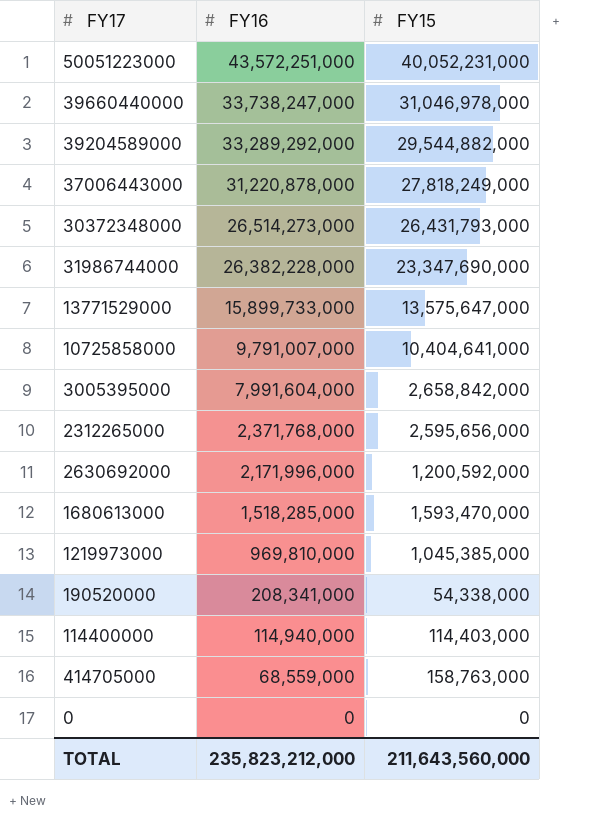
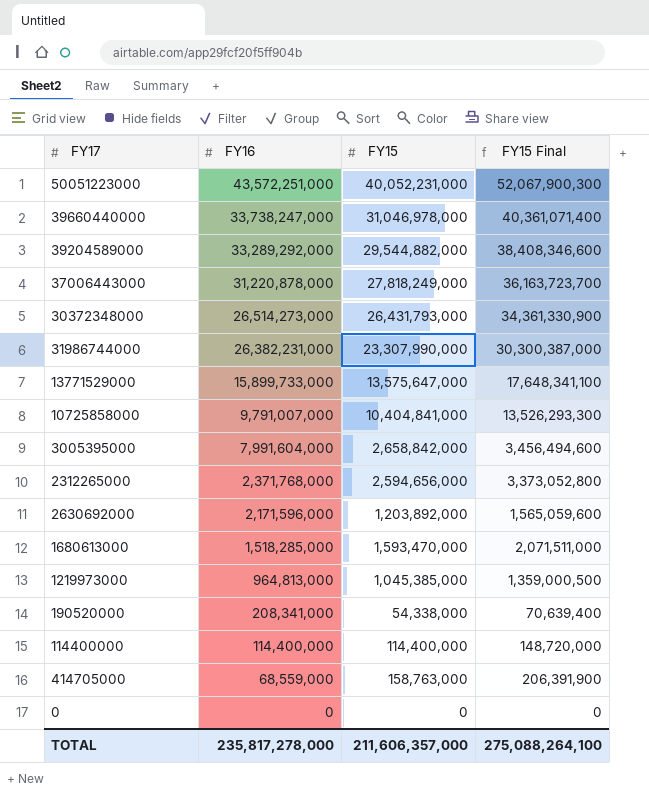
column FY15 Final | formula: none -> [FY15] * 1.3
31986744000 | FY16: 26,382,228,000 -> 26,382,231,000
31986744000 | FY15: 23,347,690,000 -> 23,307,990,000
10725858000 | FY15: 10,404,641,000 -> 10,404,841,000
2312265000 | FY15: 2,595,656,000 -> 2,594,656,000
2630692000 | FY16: 2,171,996,000 -> 2,171,596,000
2630692000 | FY15: 1,200,592,000 -> 1,203,892,000
1219973000 | FY16: 969,810,000 -> 964,813,000
114400000 | FY16: 114,940,000 -> 114,400,000
114400000 | FY15: 114,403,000 -> 114,400,000
TOTAL | FY16: 235,823,212,000 -> 235,817,278,000
TOTAL | FY15: 211,643,560,000 -> 211,606,357,000

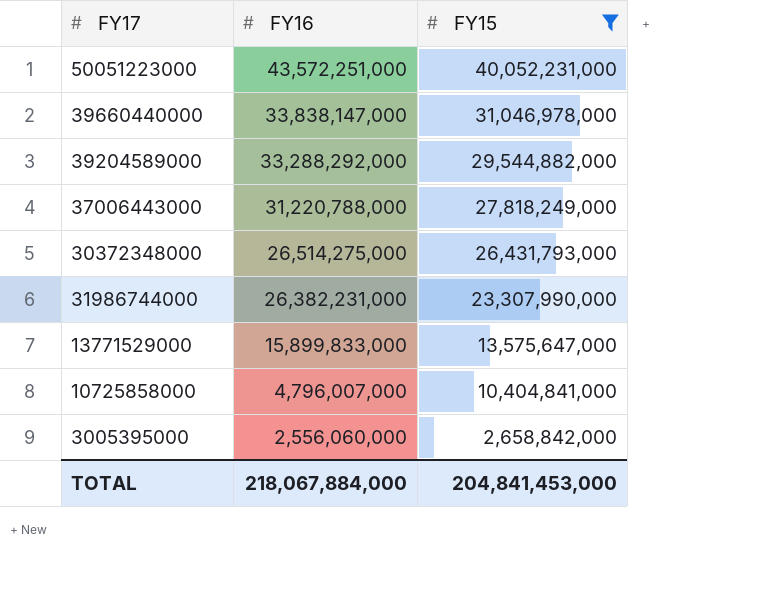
filter: none -> FY15 >= 2,658,842,000
column FY15 Final | formula: [FY15] * 1.3 -> none
39660440000 | FY16: 33,738,247,000 -> 33,838,147,000
39204589000 | FY16: 33,289,292,000 -> 33,288,292,000
37006443000 | FY16: 31,220,878,000 -> 31,220,788,000
30372348000 | FY16: 26,514,273,000 -> 26,514,275,000
13771529000 | FY16: 15,899,733,000 -> 15,899,833,000
10725858000 | FY16: 9,791,007,000 -> 4,796,007,000
3005395000 | FY16: 7,991,604,000 -> 2,556,060,000
TOTAL | FY16: 235,817,278,000 -> 218,067,884,000
TOTAL | FY15: 211,606,357,000 -> 204,841,453,000

